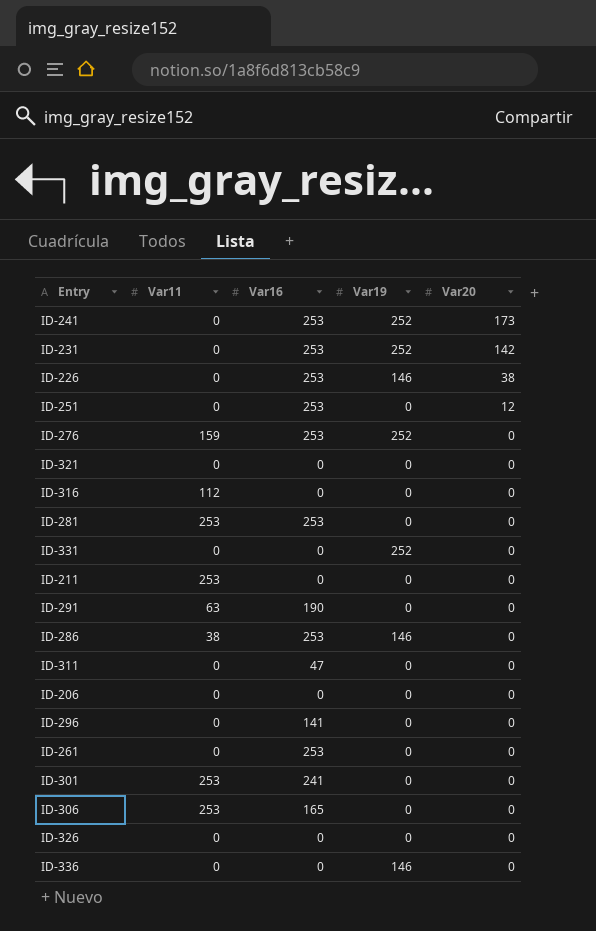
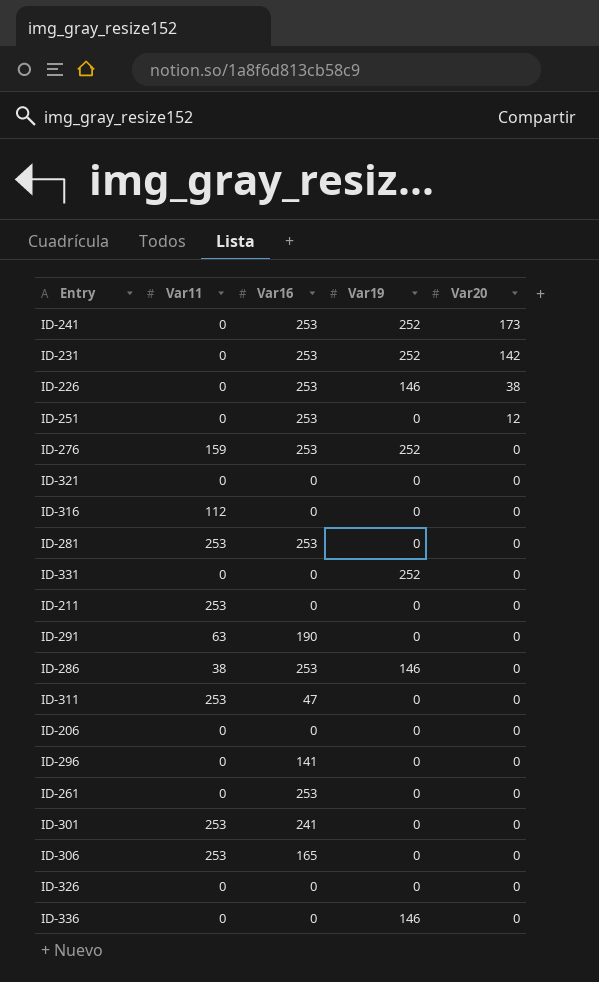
ID-311 | Var11: 0 -> 253

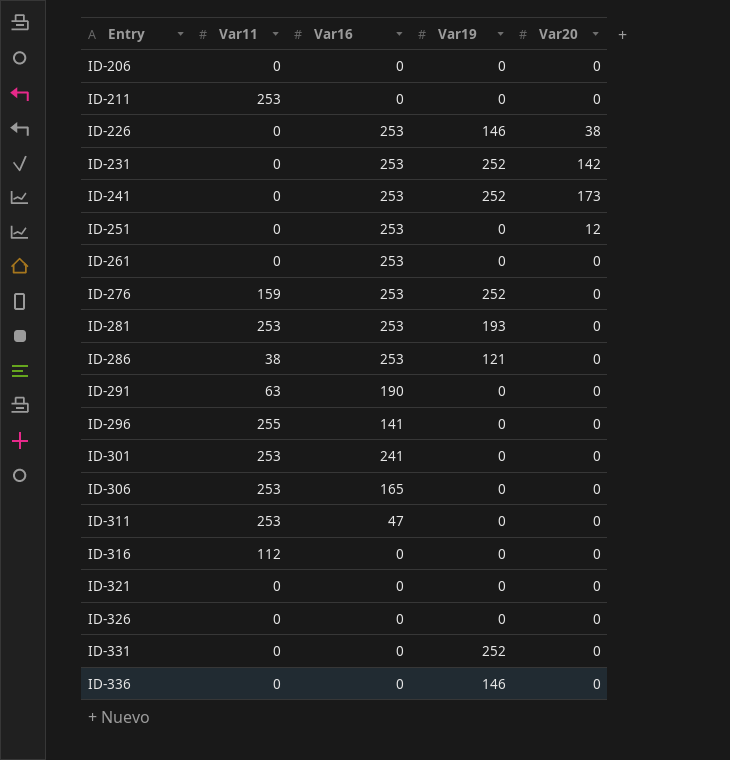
row order: Var20 descending -> Entry ascending
ID-281 | Var19: 0 -> 193
ID-286 | Var19: 146 -> 121
ID-296 | Var11: 0 -> 255

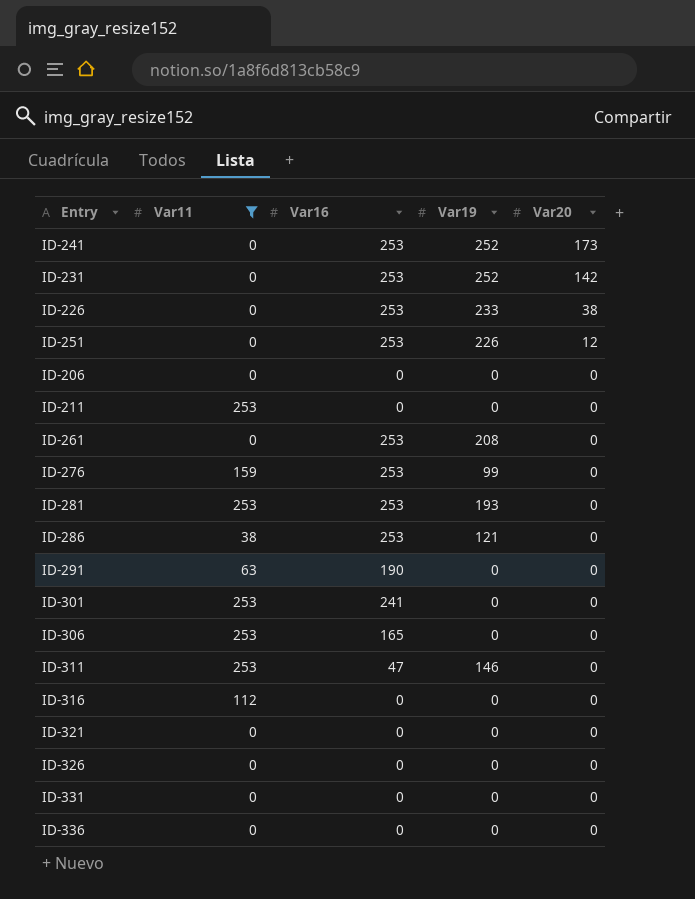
filter: none -> Var11 != 255
row order: Entry ascending -> Var20 descending
ID-226 | Var19: 146 -> 233
ID-251 | Var19: 0 -> 226
ID-261 | Var19: 0 -> 208
ID-276 | Var19: 252 -> 99
ID-311 | Var19: 0 -> 146
ID-331 | Var19: 252 -> 0
ID-336 | Var19: 146 -> 0

